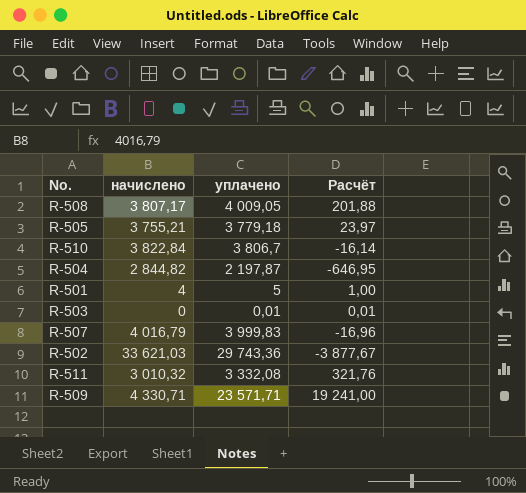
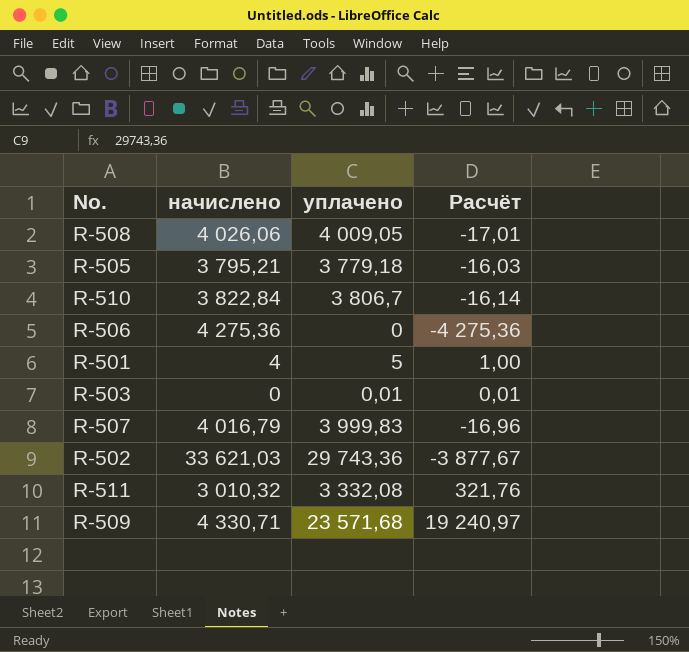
row R-504: 2 844,82 | 2 197,87 | -646,95 -> none
R-508 | начислено: 3 807,17 -> 4 026,06
R-508 | Расчёт: 201,88 -> -17,01
R-505 | начислено: 3 755,21 -> 3 795,21
R-505 | Расчёт: 23,97 -> -16,03
row R-506: none -> 4 275,36 | 0 | -4 275,36
R-509 | уплачено: 23 571,71 -> 23 571,68
R-509 | Расчёт: 19 241,00 -> 19 240,97

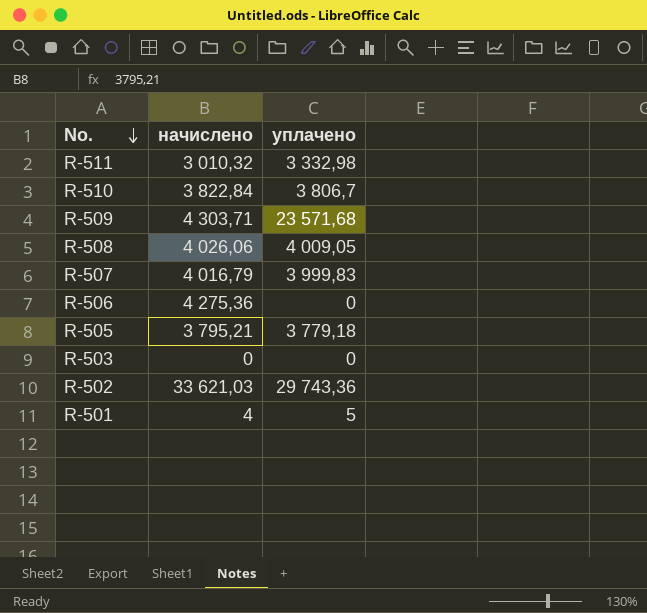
row order: none -> No. descending
column Расчёт | formula: [уплачено] - [начислено] -> none
R-511 | уплачено: 3 332,08 -> 3 332,98
R-509 | начислено: 4 330,71 -> 4 303,71
R-503 | уплачено: 0,01 -> 0

